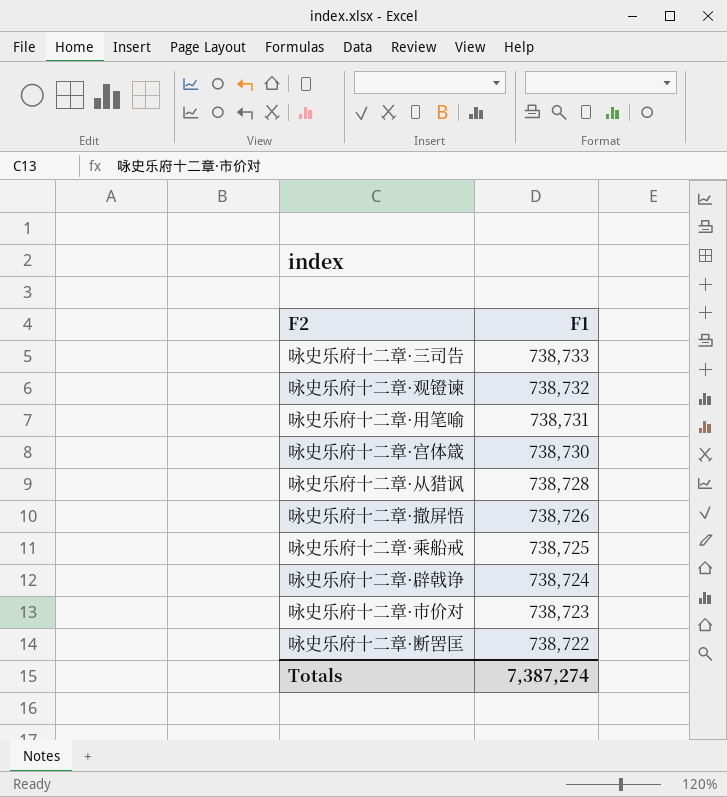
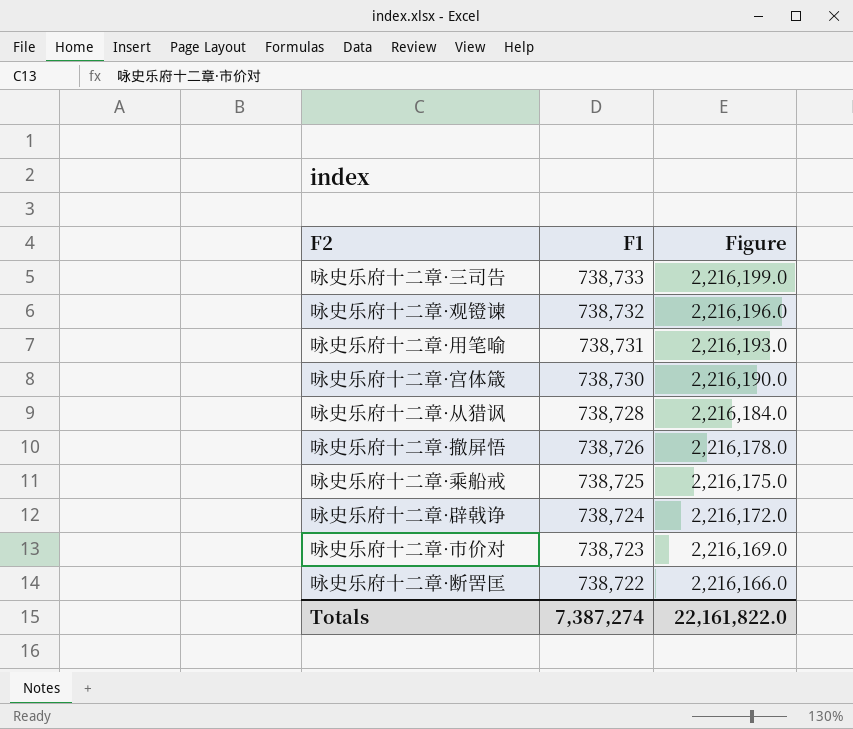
column Figure | formula: none -> [F1] * 3

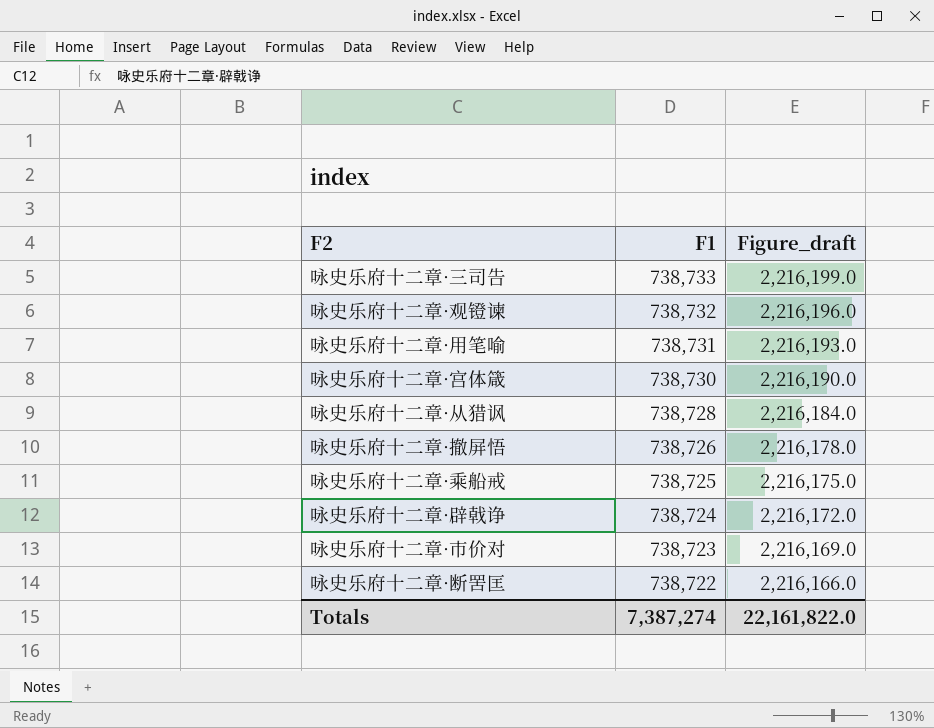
column name: Figure -> Figure_draft

